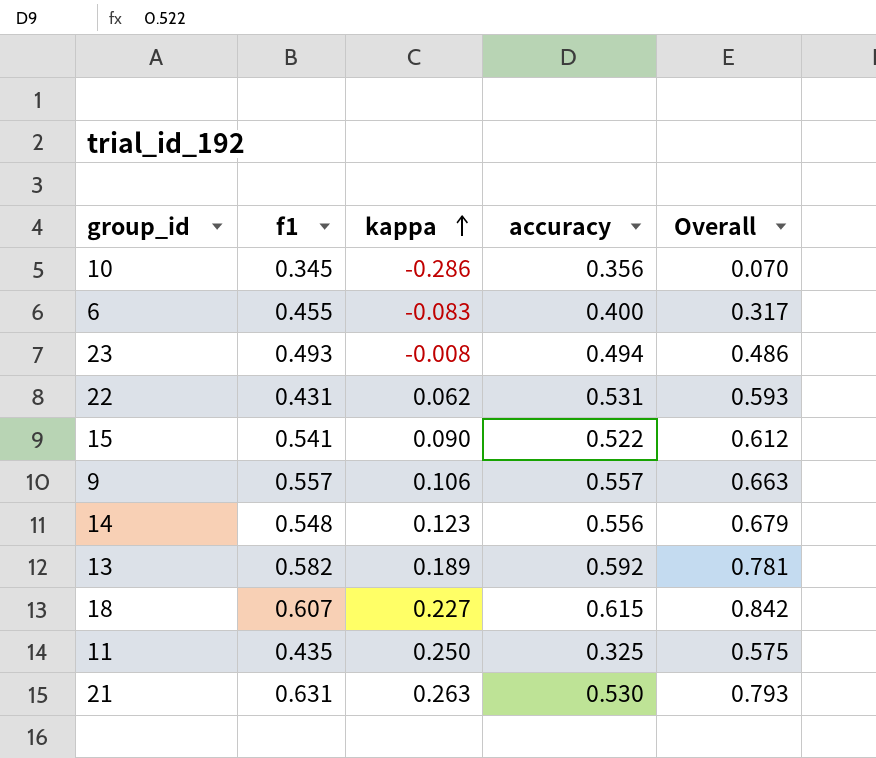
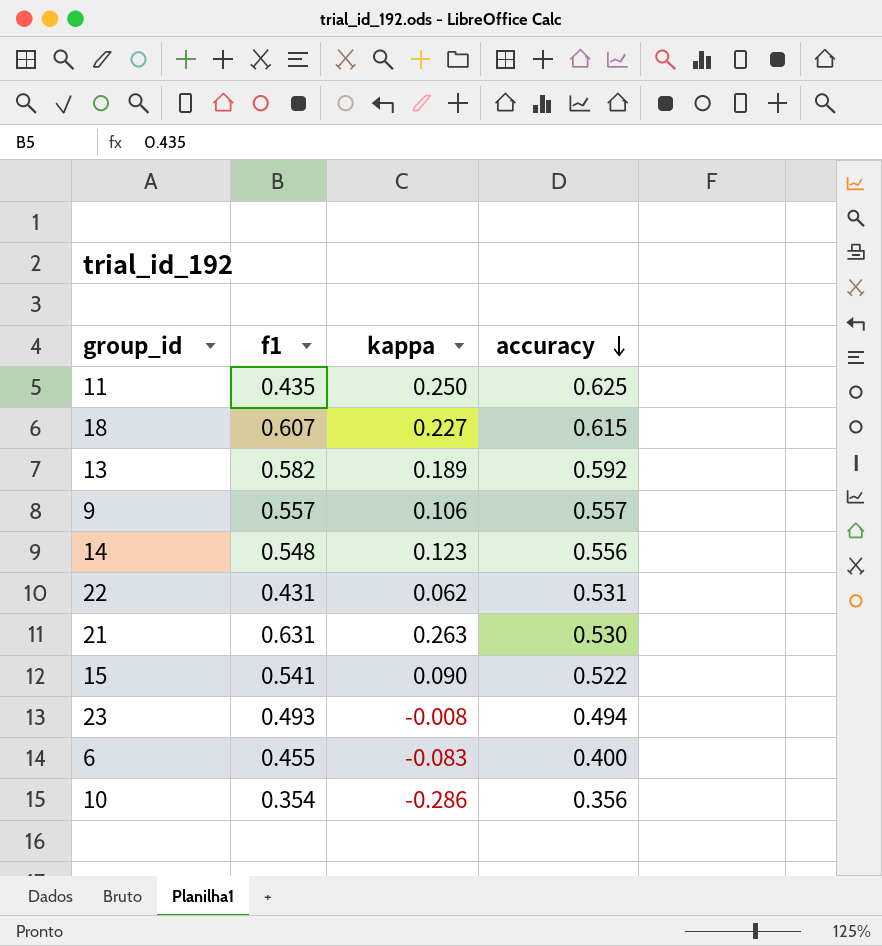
row order: kappa ascending -> accuracy descending
column Overall | formula: [kappa] + [accuracy] -> none
11 | accuracy: 0.325 -> 0.625
10 | f1: 0.345 -> 0.354

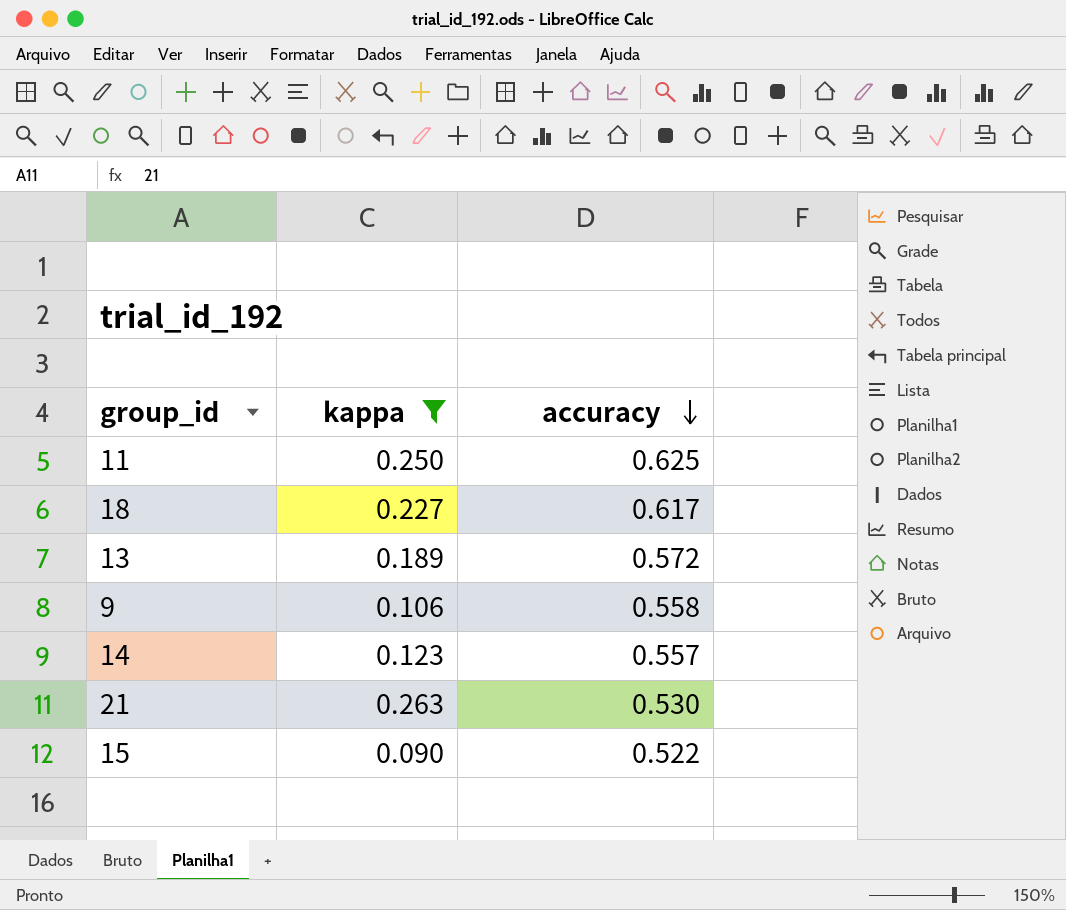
filter: none -> kappa >= 0.090
column f1 | position: 2 -> none
18 | accuracy: 0.615 -> 0.617
13 | accuracy: 0.592 -> 0.572
9 | accuracy: 0.557 -> 0.558
14 | accuracy: 0.556 -> 0.557

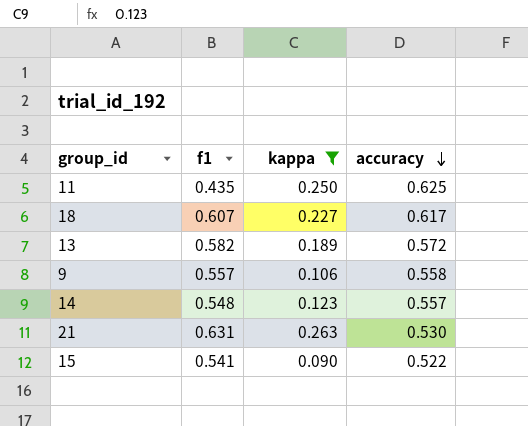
column f1 | position: none -> 2

